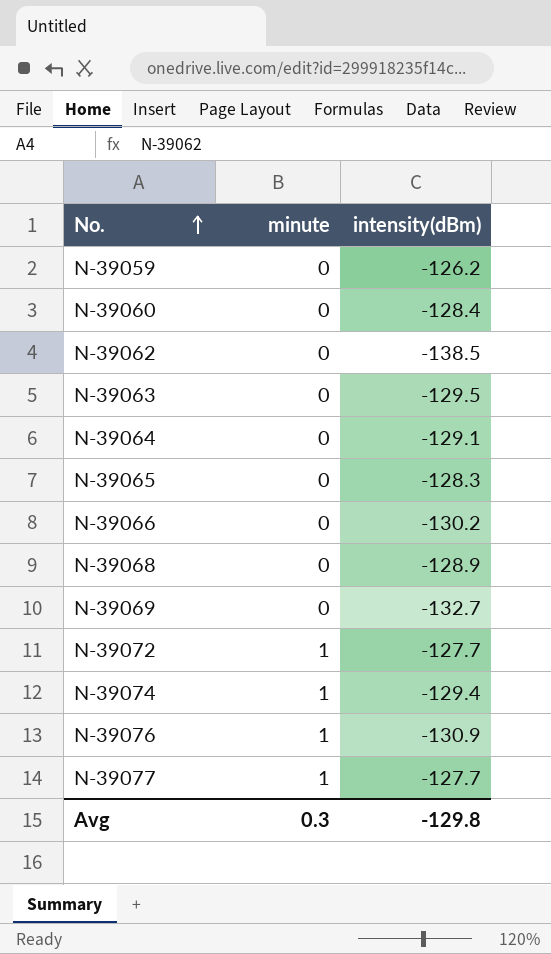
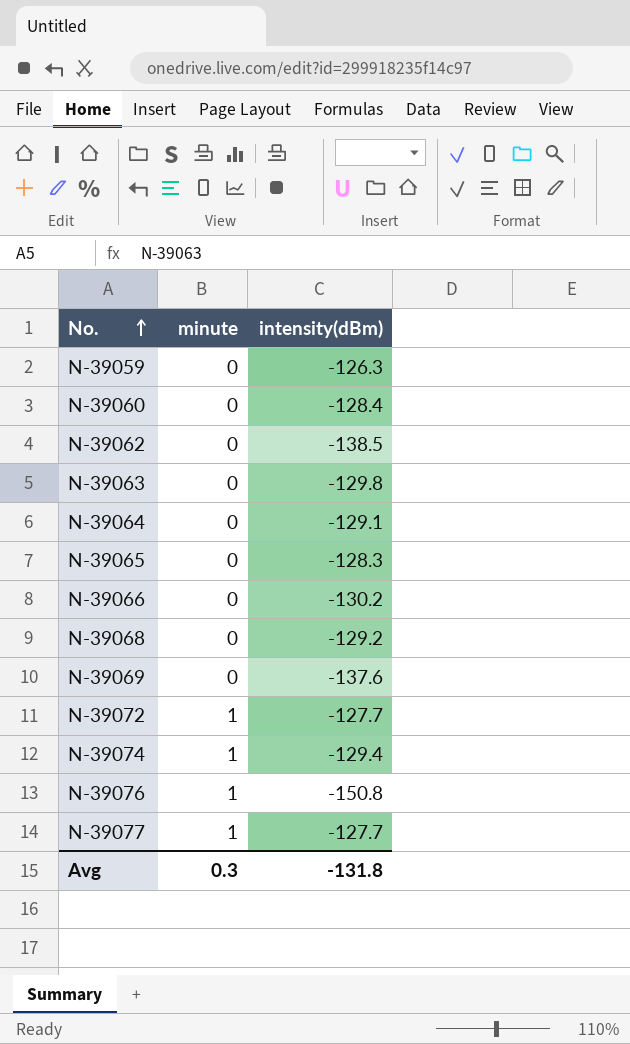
N-39059 | intensity(dBm): -126.2 -> -126.3
N-39063 | intensity(dBm): -129.5 -> -129.8
N-39068 | intensity(dBm): -128.9 -> -129.2
N-39069 | intensity(dBm): -132.7 -> -137.6
N-39076 | intensity(dBm): -130.9 -> -150.8
Avg | intensity(dBm): -129.8 -> -131.8

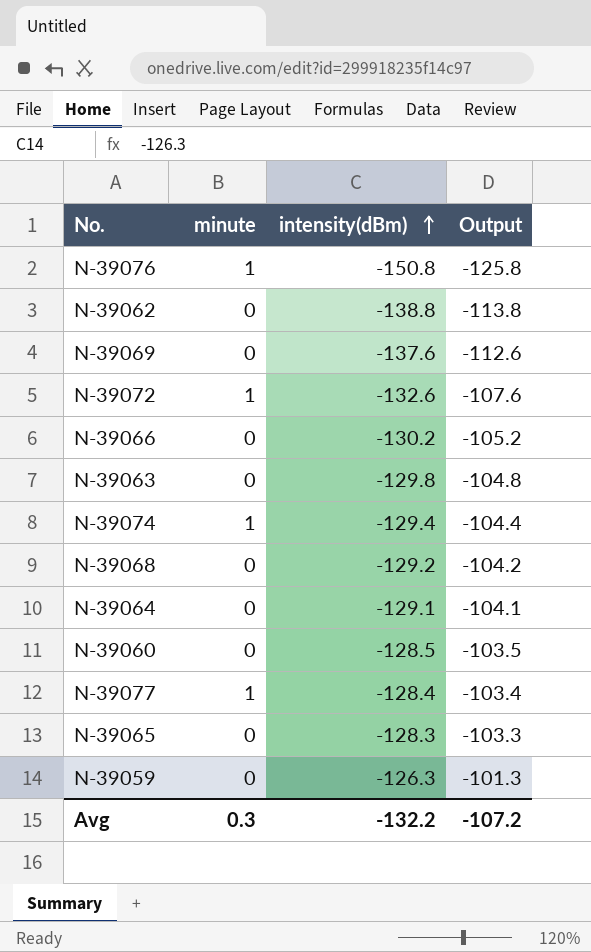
row order: No. ascending -> intensity(dBm) ascending
column Output | formula: none -> [intensity(dBm)] + 25
N-39062 | intensity(dBm): -138.5 -> -138.8
N-39072 | intensity(dBm): -127.7 -> -132.6
N-39060 | intensity(dBm): -128.4 -> -128.5
N-39077 | intensity(dBm): -127.7 -> -128.4
Avg | intensity(dBm): -131.8 -> -132.2

